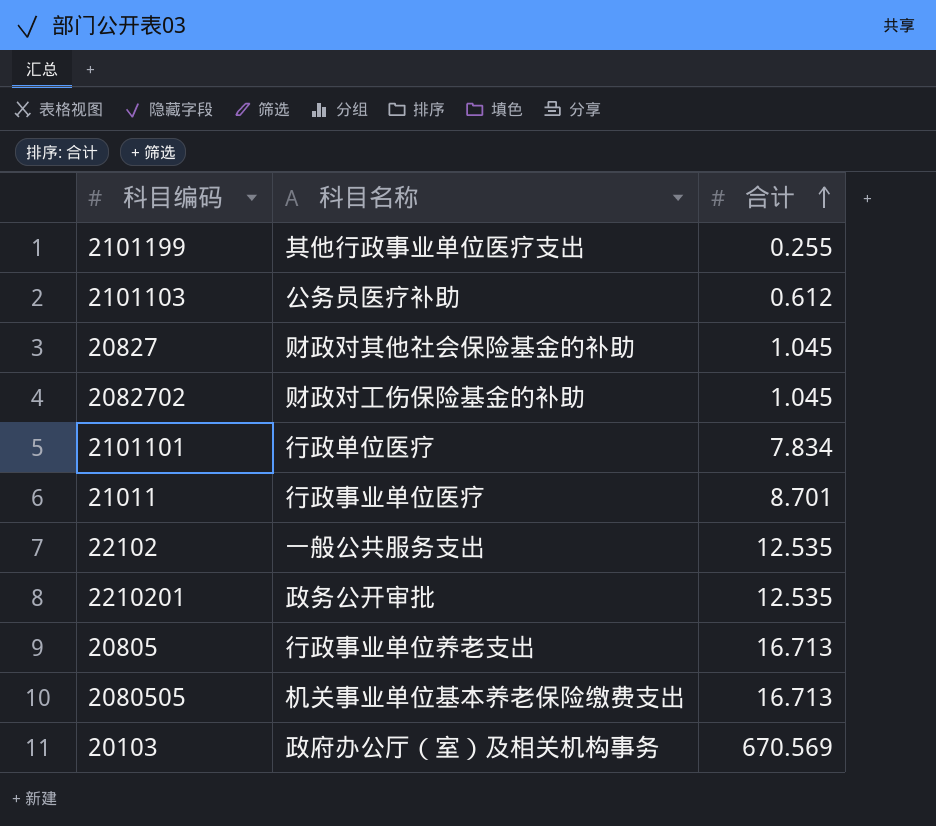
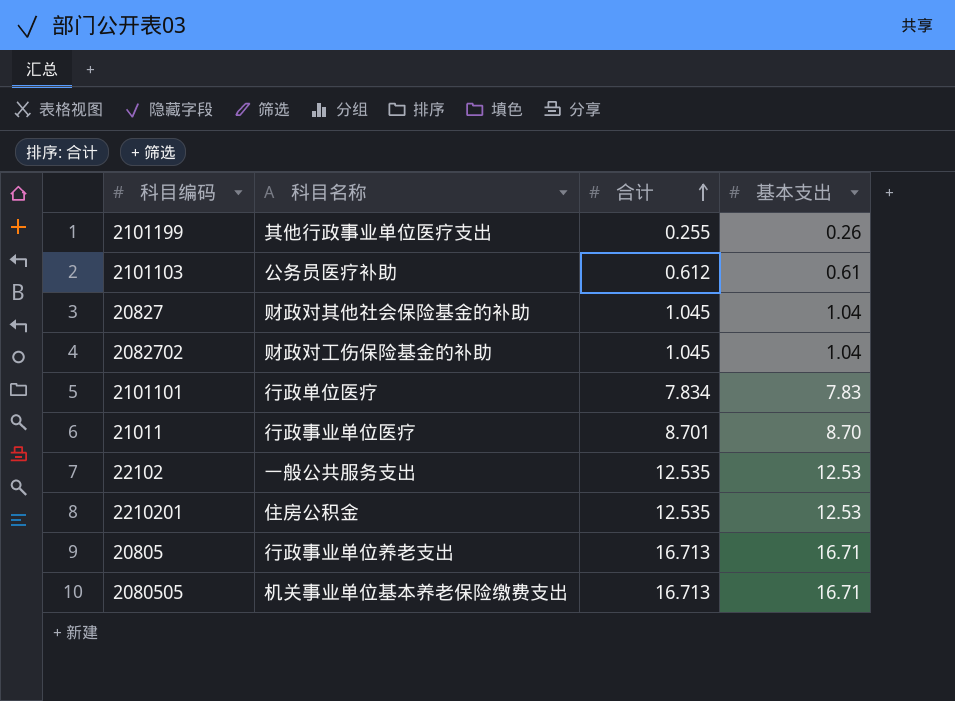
column 基本支出 | position: none -> 4
row 20103: 政府办公厅（室）及相关机构事务 | 670.569 -> none
2210201 | 科目名称: 政务公开审批 -> 住房公积金

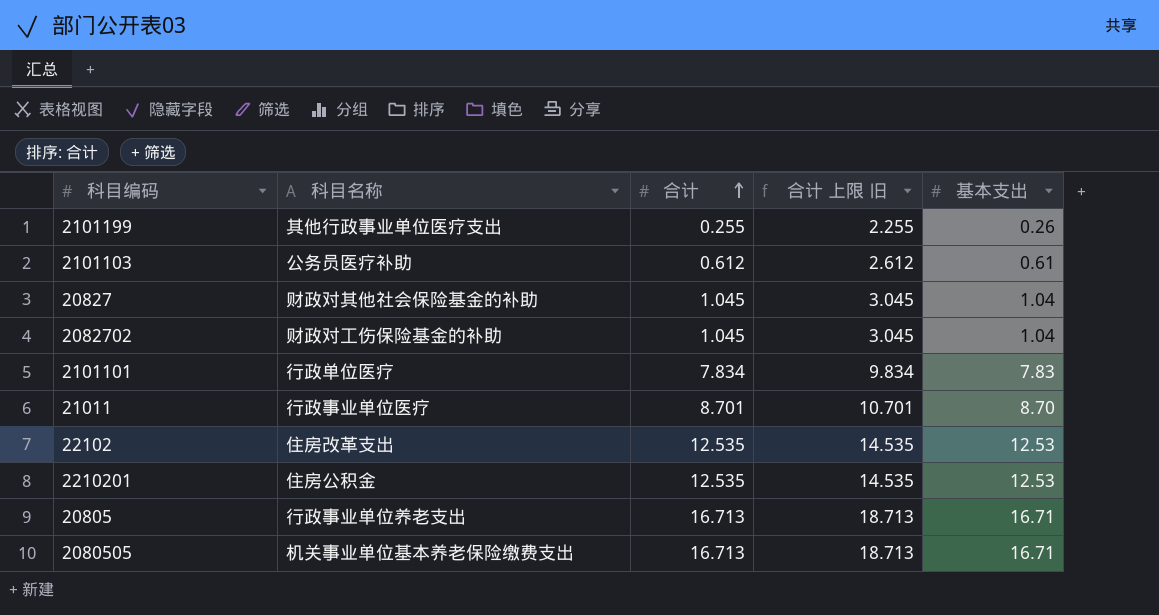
column 合计 上限 旧 | formula: none -> [合计] + 2
22102 | 科目名称: 一般公共服务支出 -> 住房改革支出

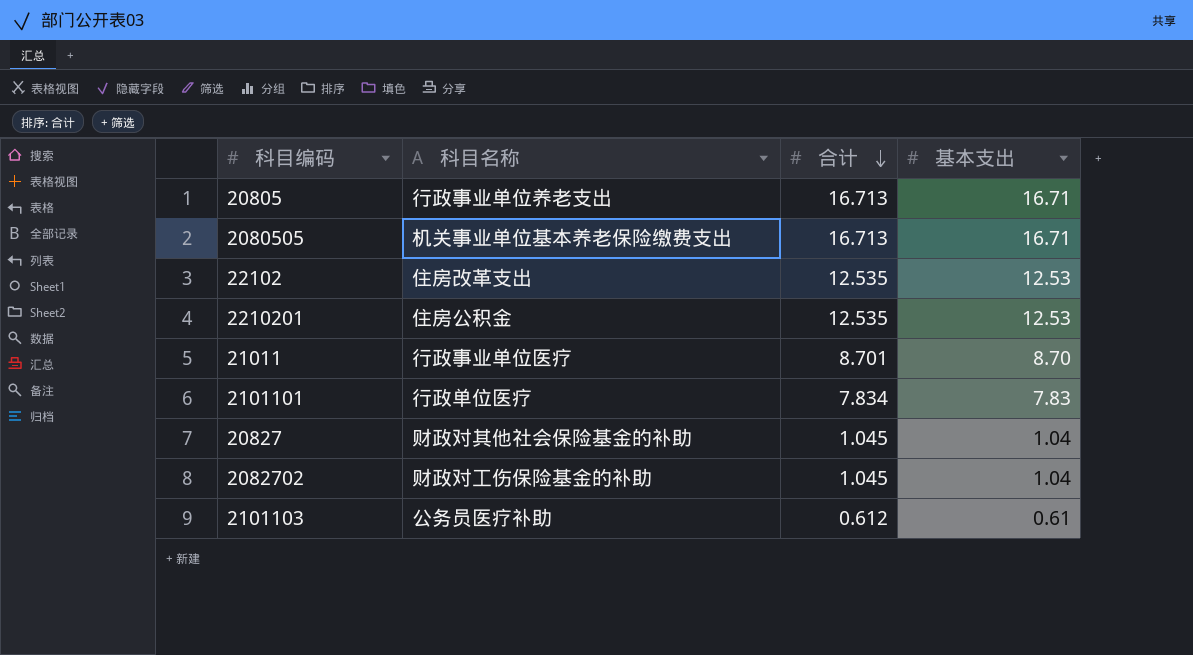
row order: 合计 ascending -> 合计 descending
column 合计 上限 旧 | formula: [合计] + 2 -> none
row 2101199: 其他行政事业单位医疗支出 | 0.255 | 2.255 | 0.26 -> none

